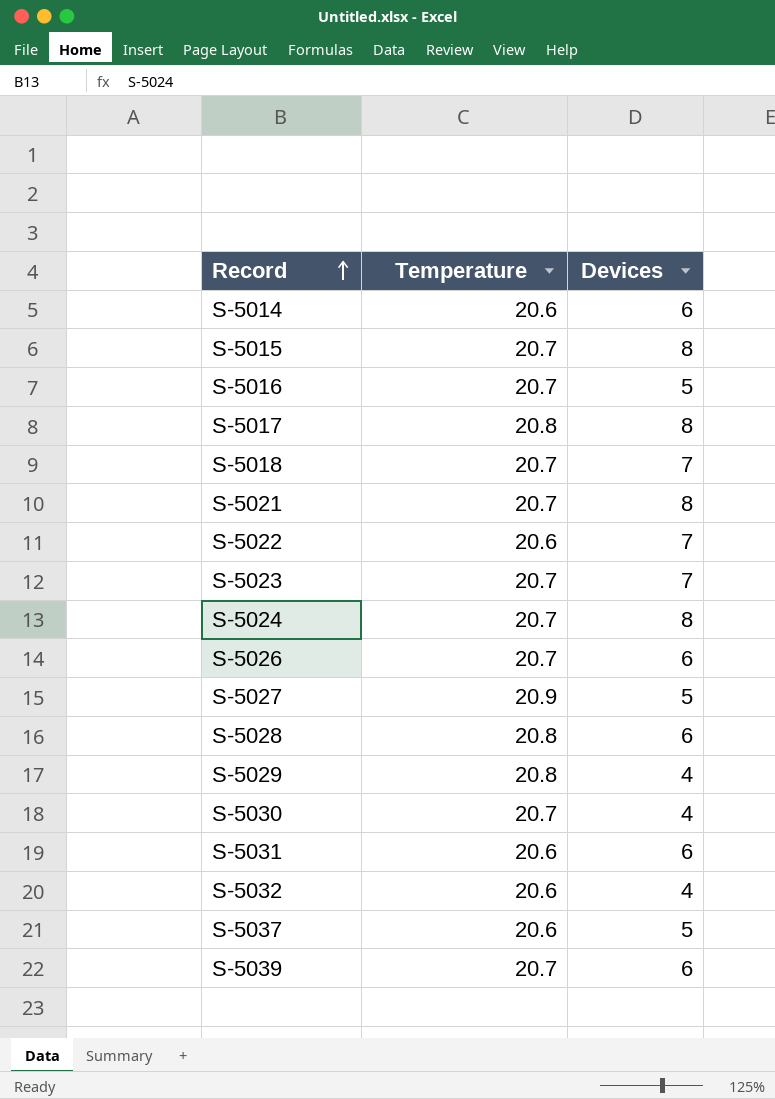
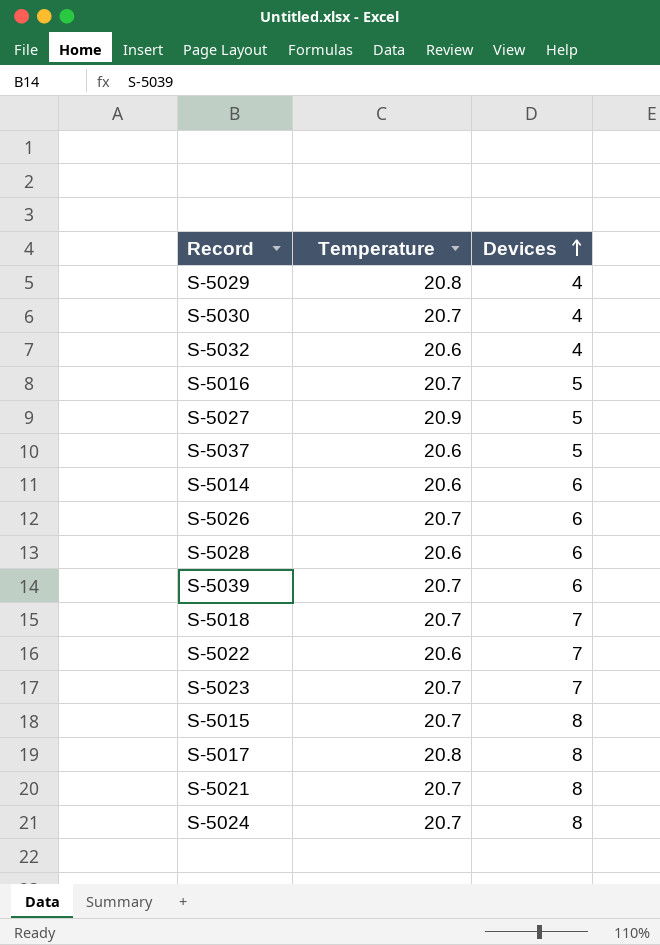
row order: Record ascending -> Devices ascending
row S-5031: 20.6 | 6 -> none
S-5028 | Temperature: 20.8 -> 20.6

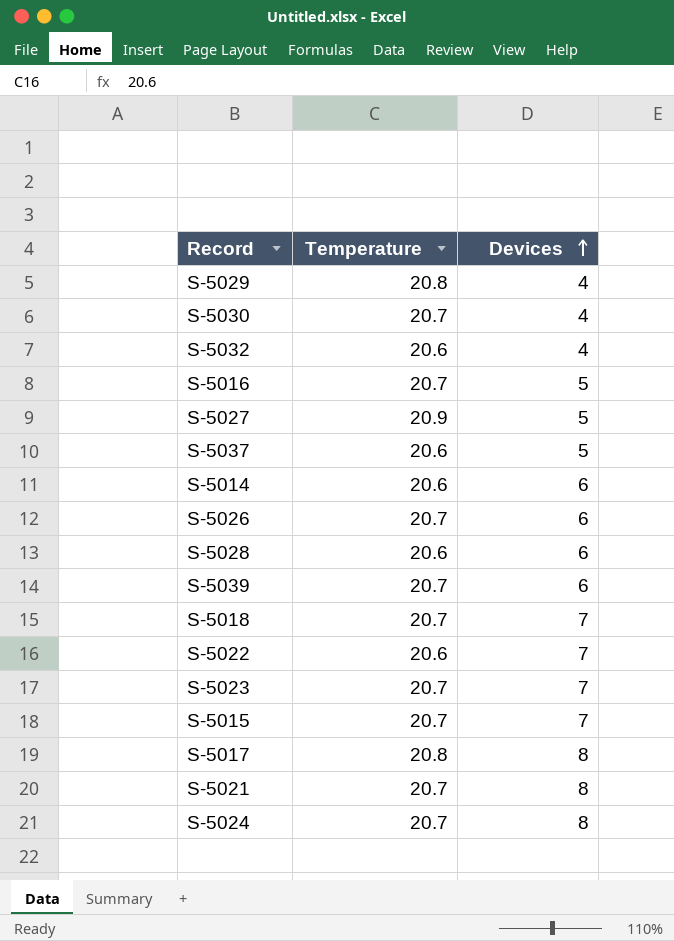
S-5015 | Devices: 8 -> 7

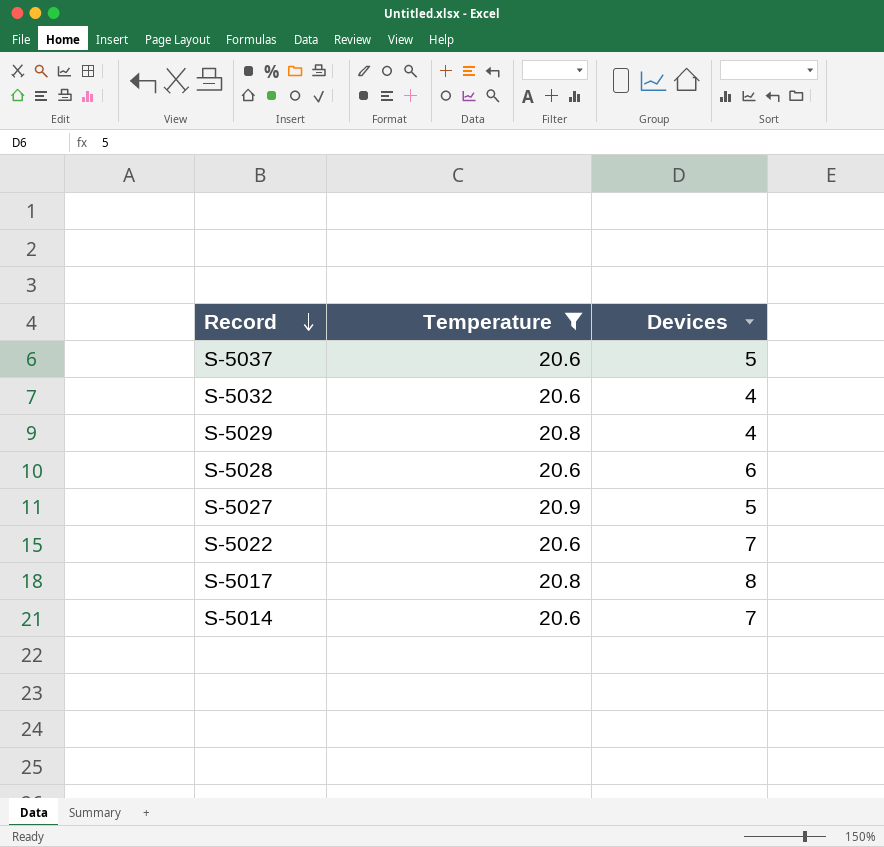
filter: none -> Temperature != 20.7
row order: Devices ascending -> Record descending
S-5014 | Devices: 6 -> 7

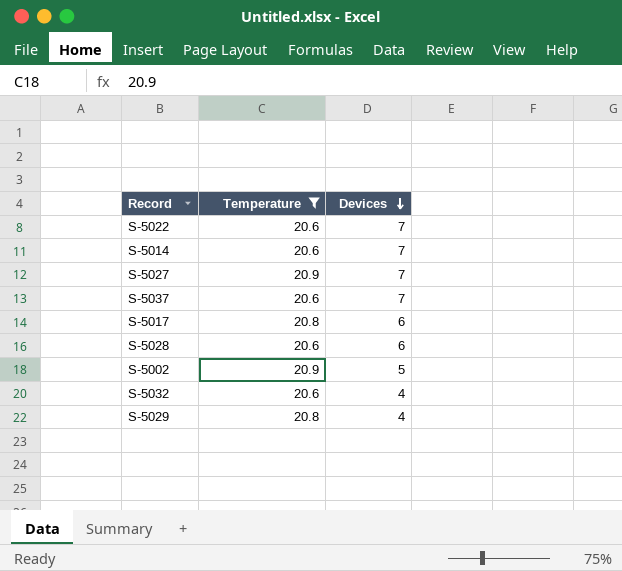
row order: Record descending -> Devices descending
S-5027 | Devices: 5 -> 7
S-5037 | Devices: 5 -> 7
S-5017 | Devices: 8 -> 6
row S-5002: none -> 20.9 | 5

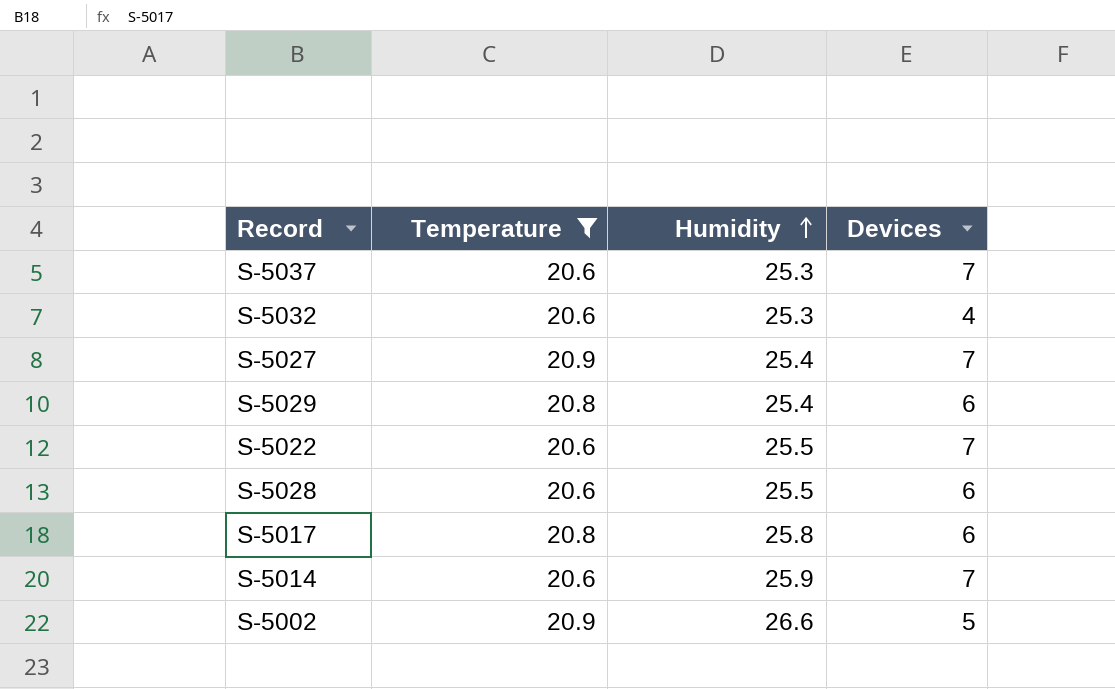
row order: Devices descending -> Humidity ascending
column Humidity | position: none -> 3
S-5029 | Devices: 4 -> 6

